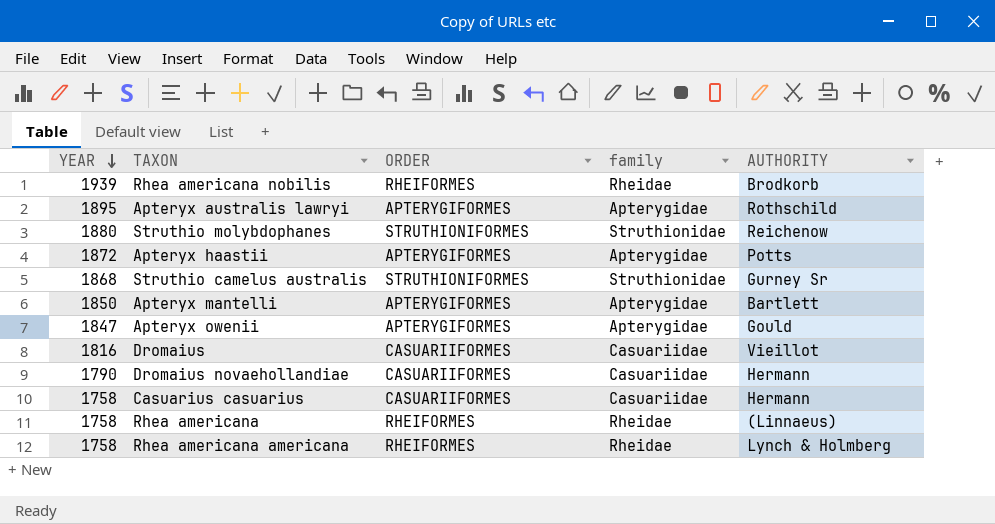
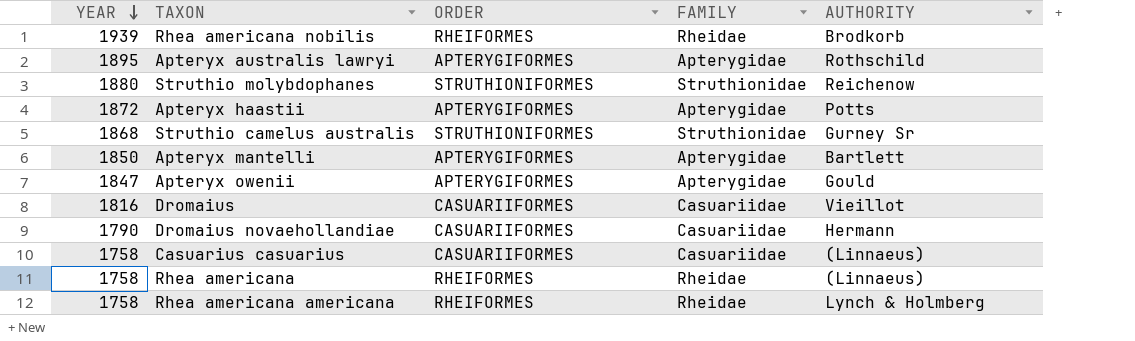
column name: family -> FAMILY
Casuarius casuarius | AUTHORITY: Hermann -> (Linnaeus)

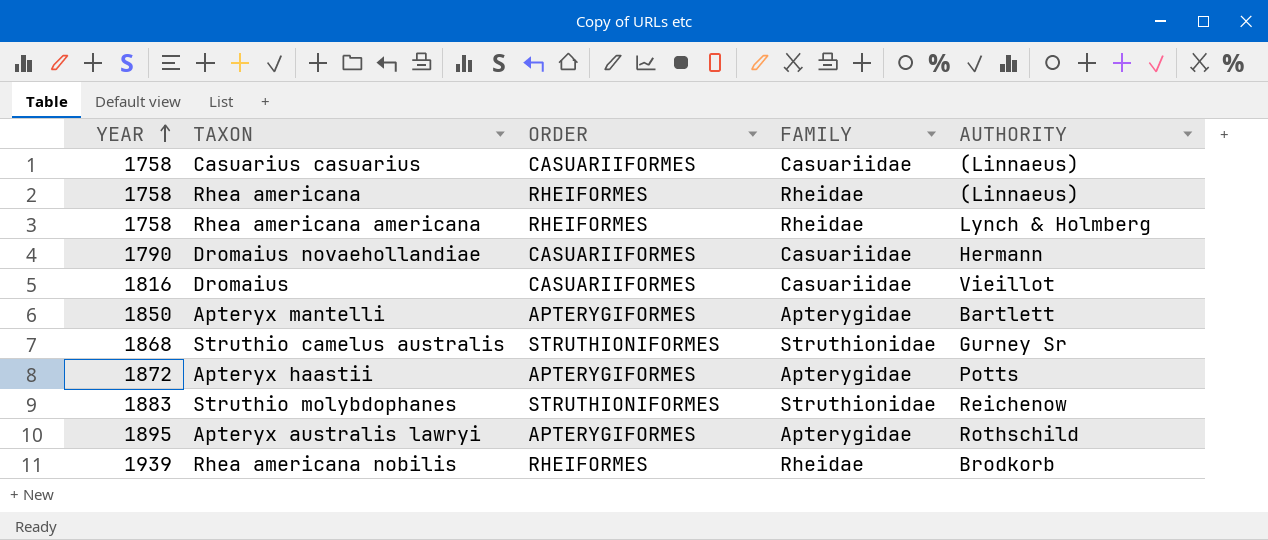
row order: YEAR descending -> YEAR ascending
row Apteryx owenii: 1847 | APTERYGIFORMES | Apterygidae | Gould -> none
Struthio molybdophanes | YEAR: 1880 -> 1883

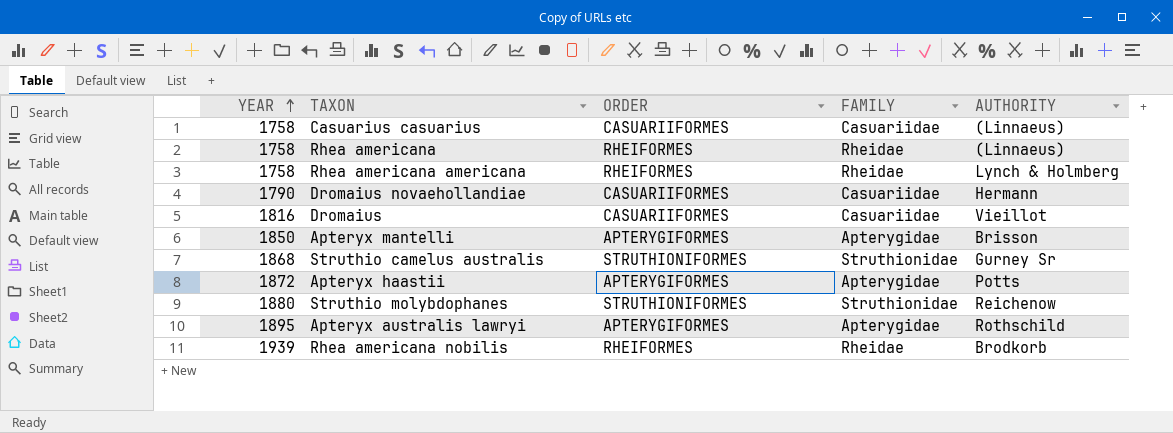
Apteryx mantelli | AUTHORITY: Bartlett -> Brisson
Struthio molybdophanes | YEAR: 1883 -> 1880

